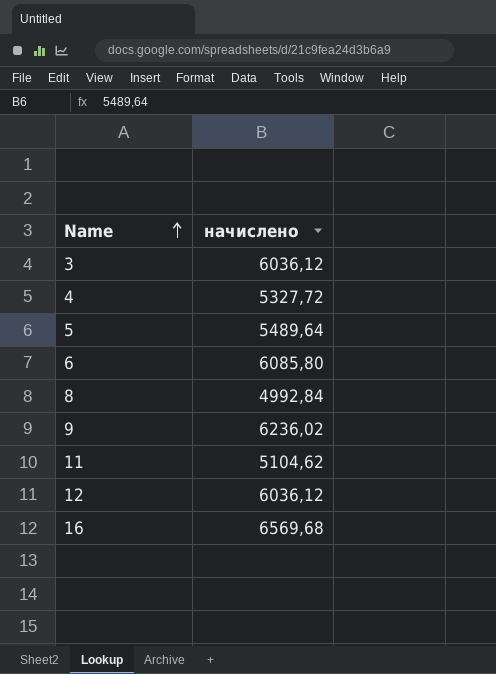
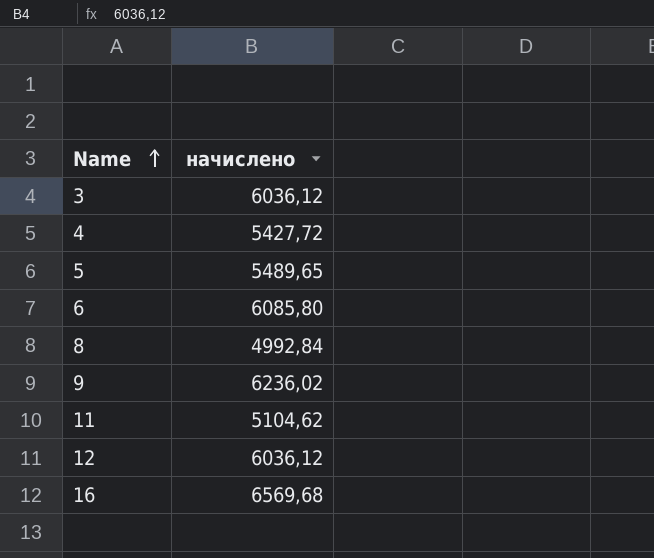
4 | начислено: 5327,72 -> 5427,72
5 | начислено: 5489,64 -> 5489,65

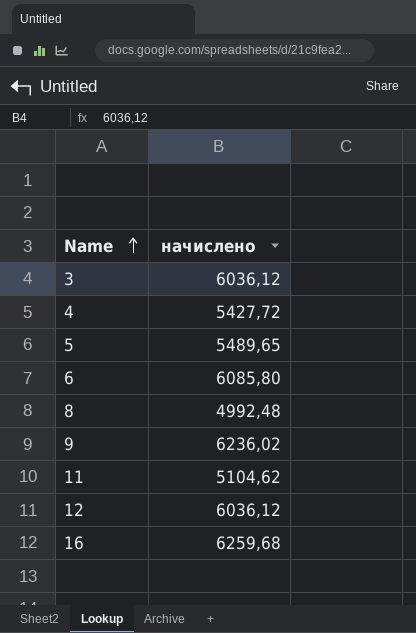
8 | начислено: 4992,84 -> 4992,48
16 | начислено: 6569,68 -> 6259,68

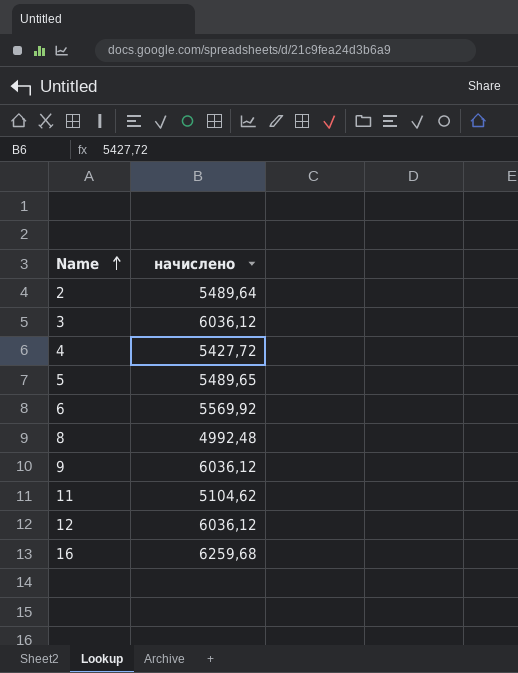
row 2: none -> 5489,64
6 | начислено: 6085,80 -> 5569,92
9 | начислено: 6236,02 -> 6036,12

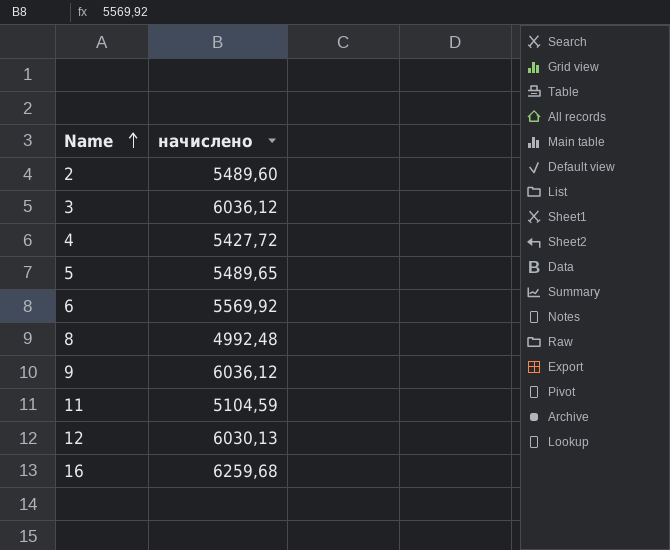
2 | начислено: 5489,64 -> 5489,60
11 | начислено: 5104,62 -> 5104,59
12 | начислено: 6036,12 -> 6030,13

